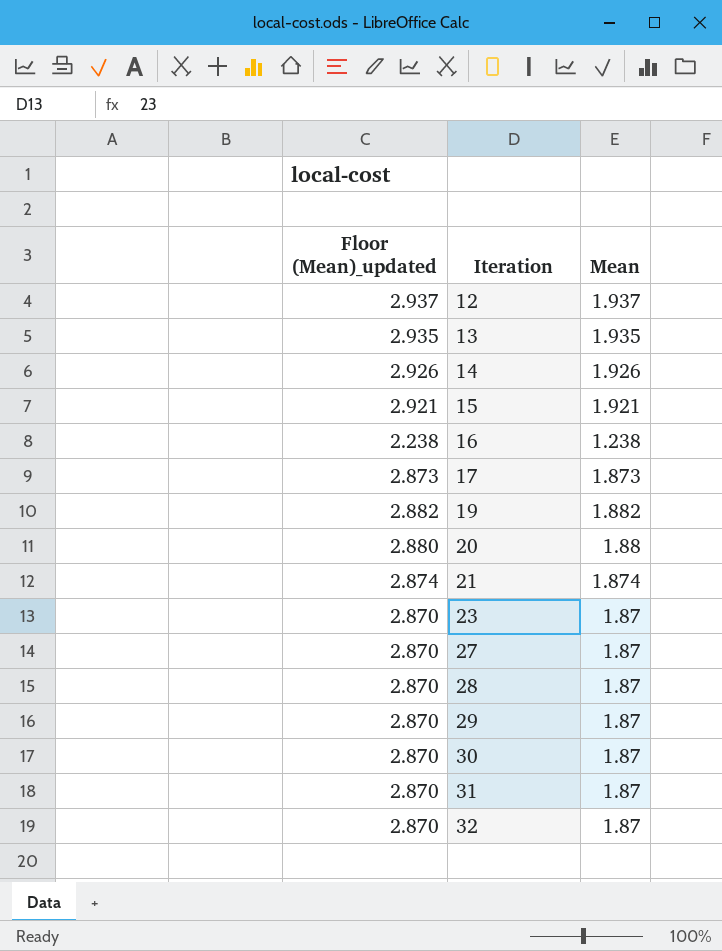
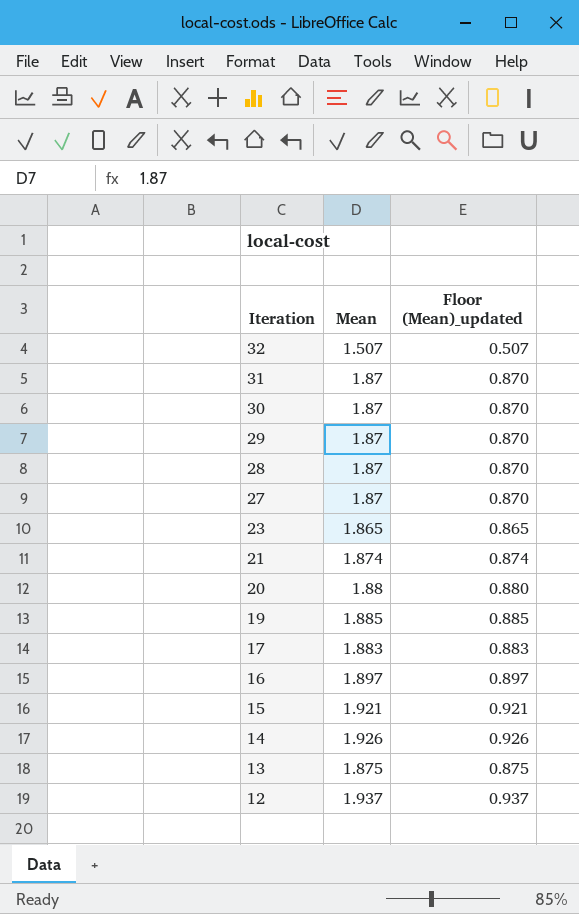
row order: Iteration ascending -> Iteration descending
column Floor (Mean)_updated | formula: [Mean] + 1 -> [Mean] - 1
column Floor (Mean)_updated | position: 1 -> 3
32 | Mean: 1.87 -> 1.507
23 | Mean: 1.87 -> 1.865
19 | Mean: 1.882 -> 1.885
17 | Mean: 1.873 -> 1.883
16 | Mean: 1.238 -> 1.897
13 | Mean: 1.935 -> 1.875

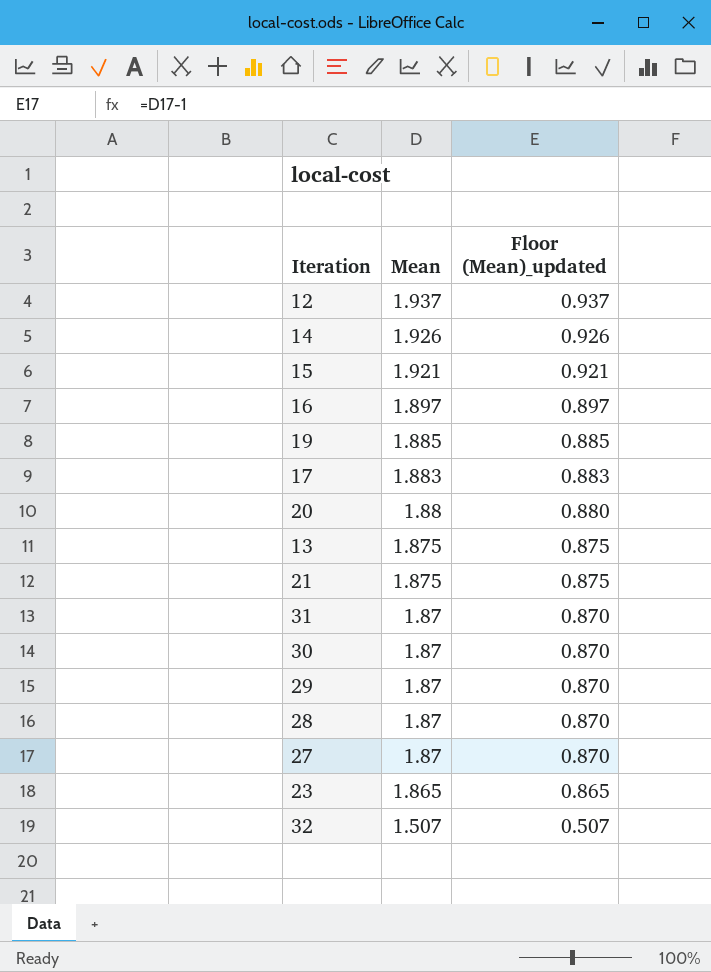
row order: Iteration descending -> Mean descending
21 | Mean: 1.874 -> 1.875
21 | Floor (Mean)_updated: 0.874 -> 0.875

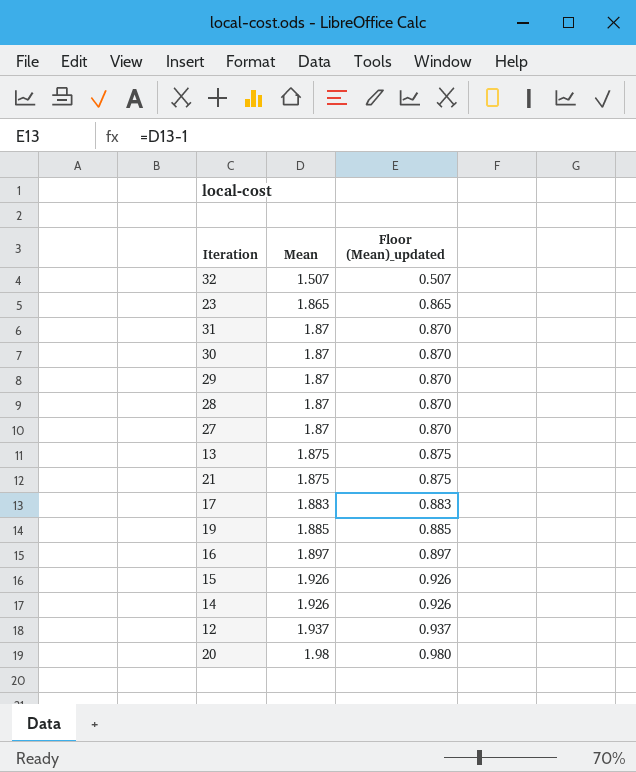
row order: Mean descending -> Mean ascending
15 | Mean: 1.921 -> 1.926
15 | Floor (Mean)_updated: 0.921 -> 0.926
20 | Mean: 1.88 -> 1.98
20 | Floor (Mean)_updated: 0.880 -> 0.980

